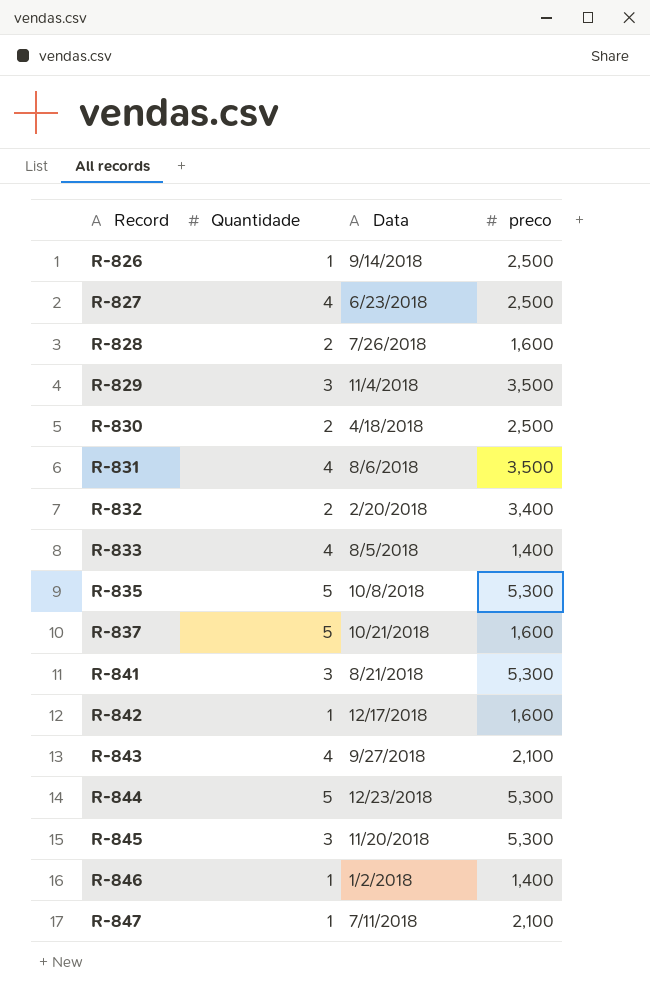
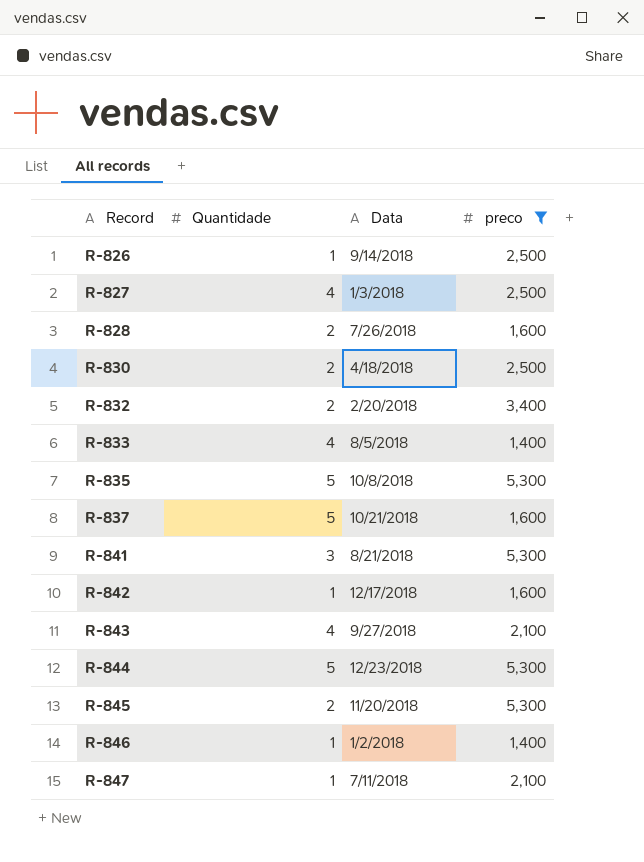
filter: none -> preco != 3,500
R-827 | Data: 6/23/2018 -> 1/3/2018
R-845 | Quantidade: 3 -> 2

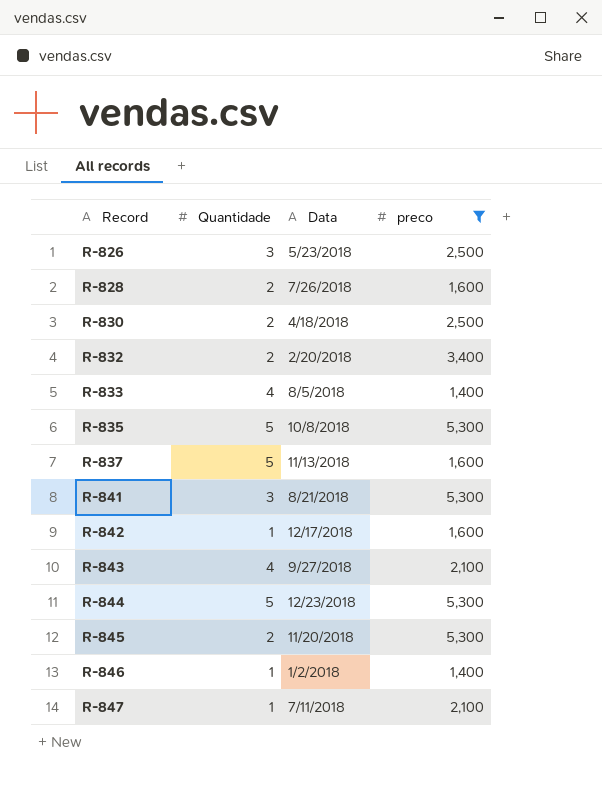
row R-827: 4 | 1/3/2018 | 2,500 -> none
R-826 | Quantidade: 1 -> 3
R-826 | Data: 9/14/2018 -> 5/23/2018
R-837 | Data: 10/21/2018 -> 11/13/2018

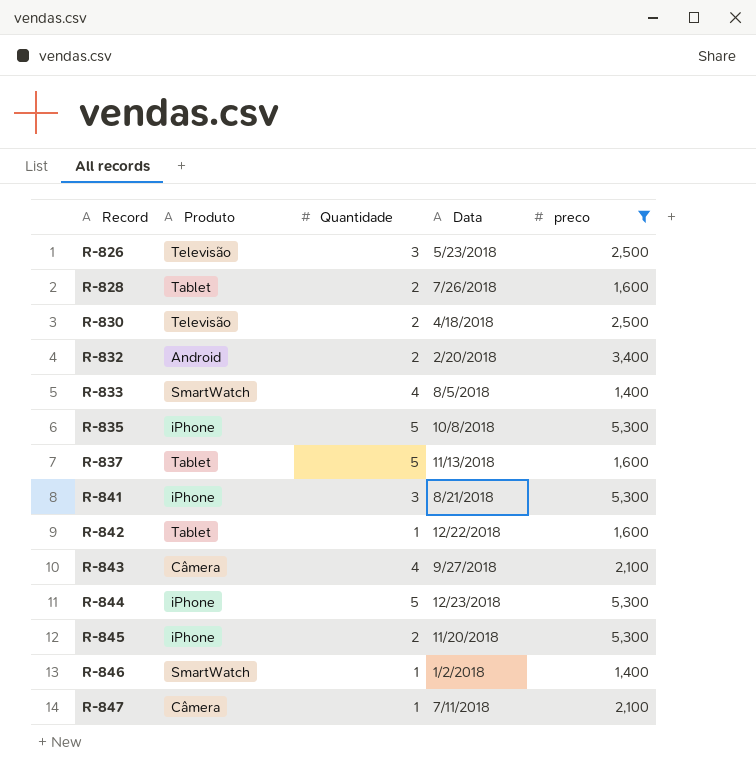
column Produto | position: none -> 2
R-842 | Data: 12/17/2018 -> 12/22/2018

